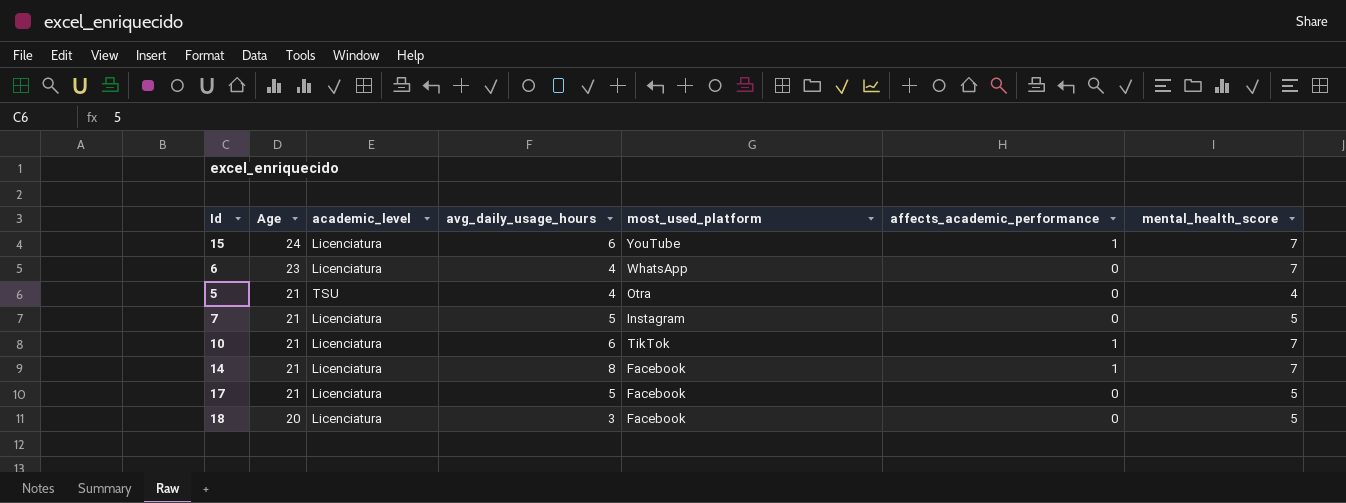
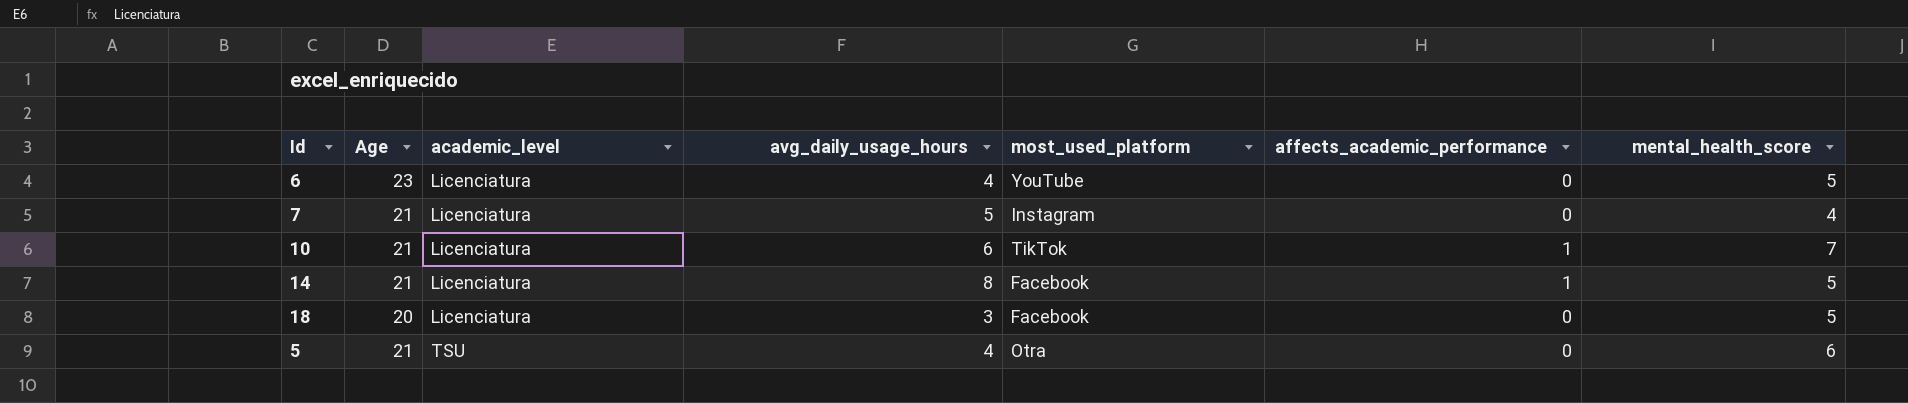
row order: Age descending -> academic_level ascending
row 15: 24 | Licenciatura | 6 | YouTube | 1 | 7 -> none
row 17: 21 | Licenciatura | 5 | Facebook | 0 | 5 -> none
6 | most_used_platform: WhatsApp -> YouTube
6 | mental_health_score: 7 -> 5
7 | mental_health_score: 5 -> 4
14 | mental_health_score: 7 -> 5
5 | mental_health_score: 4 -> 6

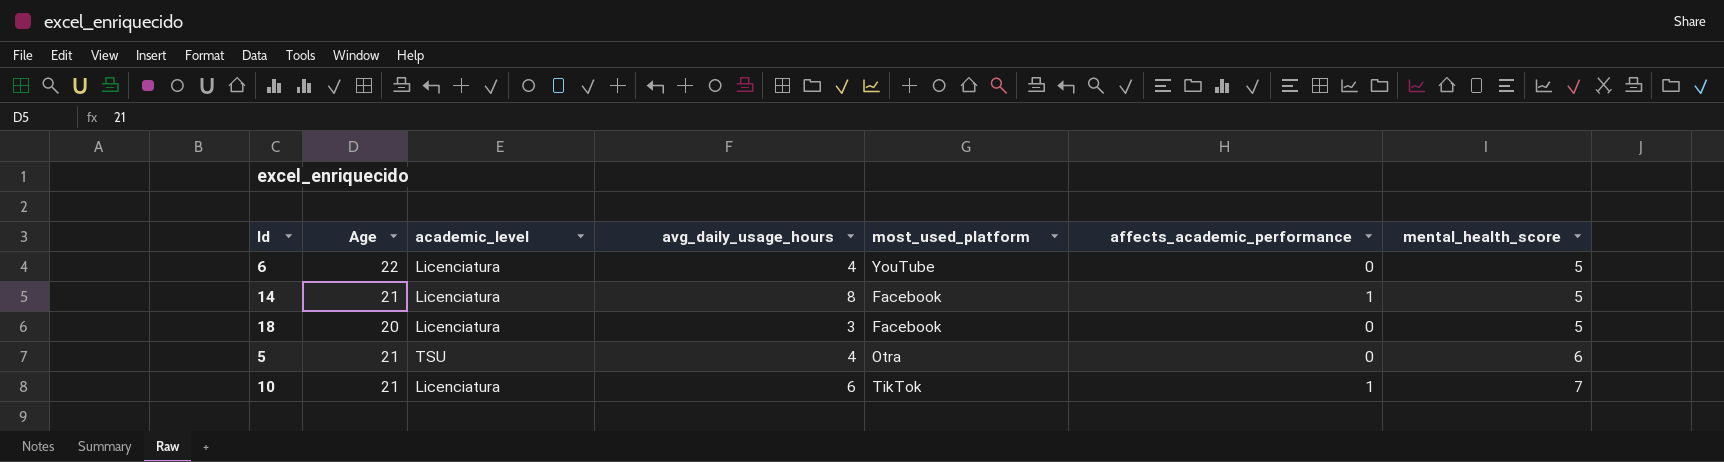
row order: academic_level ascending -> mental_health_score ascending
row 7: 21 | Licenciatura | 5 | Instagram | 0 | 4 -> none
6 | Age: 23 -> 22

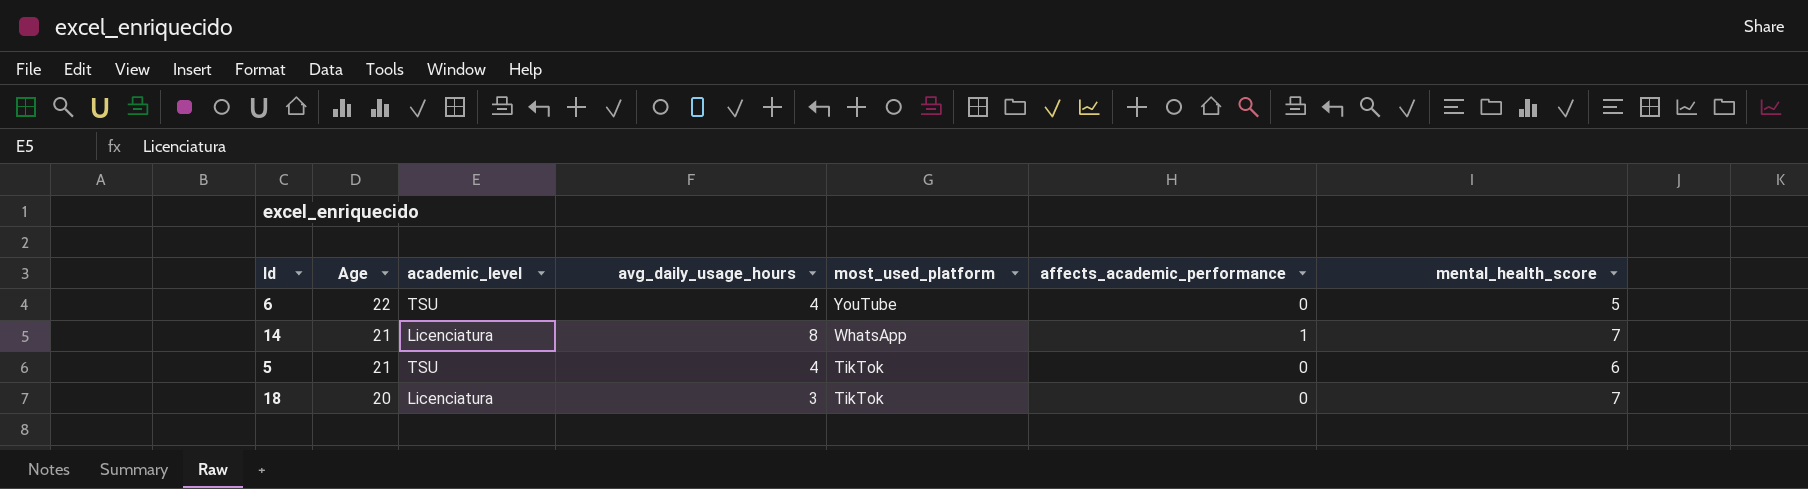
row order: mental_health_score ascending -> Age descending
row 10: 21 | Licenciatura | 6 | TikTok | 1 | 7 -> none
6 | academic_level: Licenciatura -> TSU
14 | most_used_platform: Facebook -> WhatsApp
14 | mental_health_score: 5 -> 7
5 | most_used_platform: Otra -> TikTok
18 | most_used_platform: Facebook -> TikTok
18 | mental_health_score: 5 -> 7

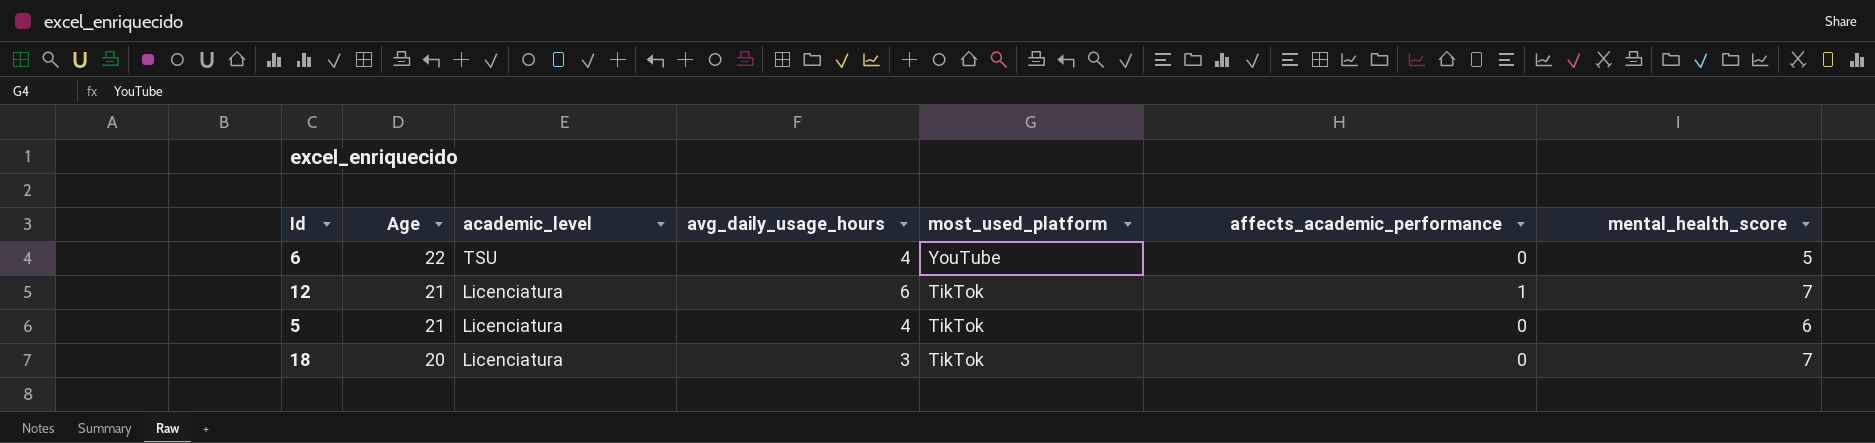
row 14: 21 | Licenciatura | 8 | WhatsApp | 1 | 7 -> none
row 12: none -> 21 | Licenciatura | 6 | TikTok | 1 | 7
5 | academic_level: TSU -> Licenciatura

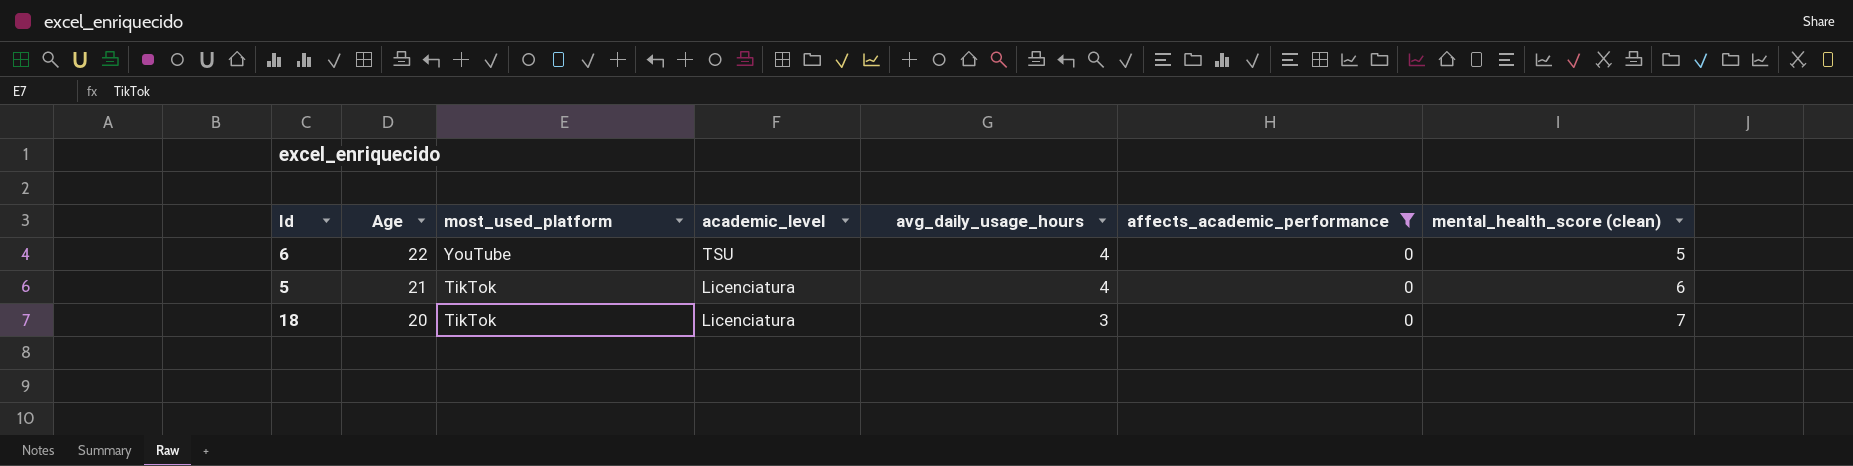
filter: none -> affects_academic_performance = 0
column most_used_platform | position: 5 -> 3
column name: mental_health_score -> mental_health_score (clean)

